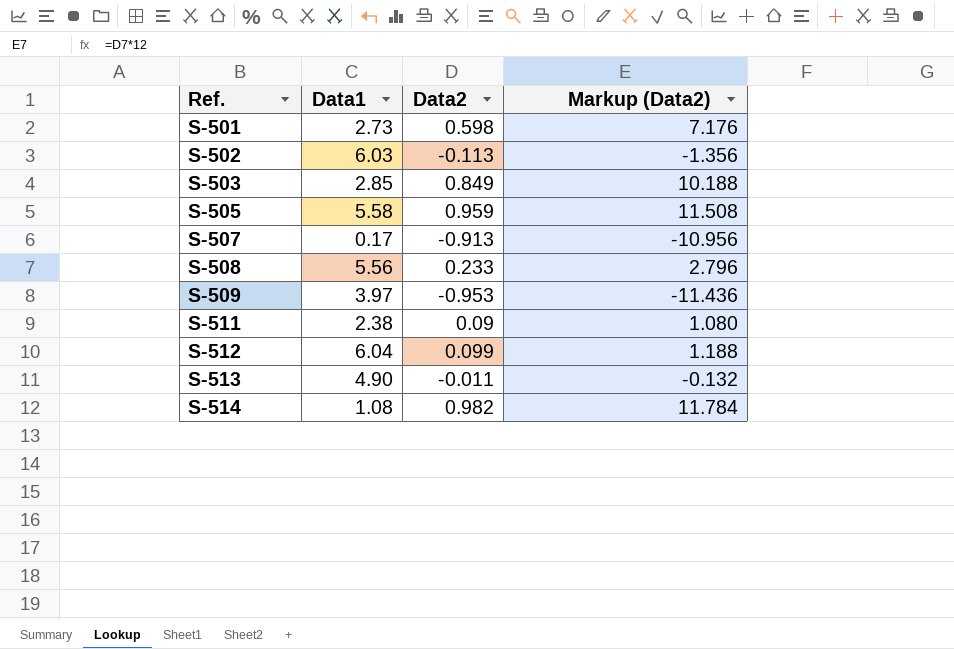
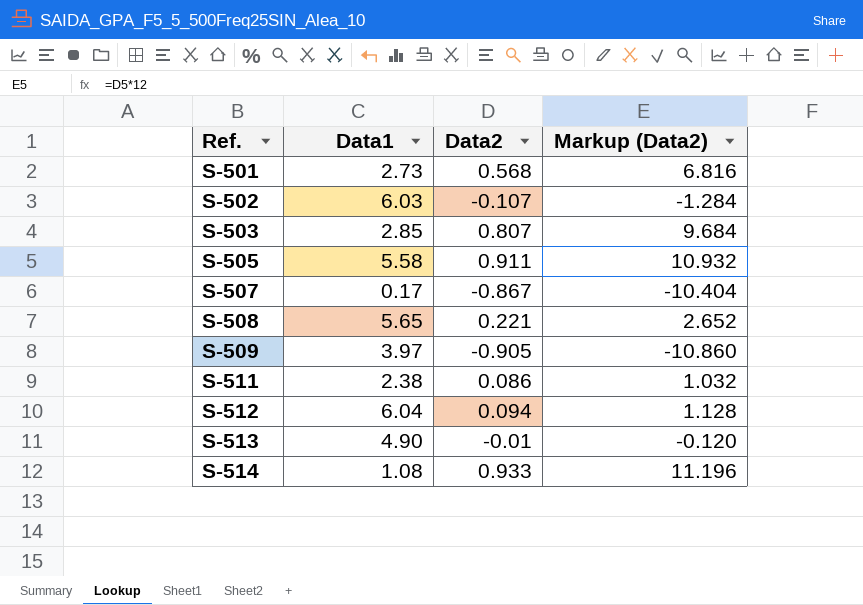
S-501 | Data2: 0.598 -> 0.568
S-501 | Markup (Data2): 7.176 -> 6.816
S-502 | Data2: -0.113 -> -0.107
S-502 | Markup (Data2): -1.356 -> -1.284
S-503 | Data2: 0.849 -> 0.807
S-503 | Markup (Data2): 10.188 -> 9.684
S-505 | Data2: 0.959 -> 0.911
S-505 | Markup (Data2): 11.508 -> 10.932
S-507 | Data2: -0.913 -> -0.867
S-507 | Markup (Data2): -10.956 -> -10.404
S-508 | Data1: 5.56 -> 5.65
S-508 | Data2: 0.233 -> 0.221
S-508 | Markup (Data2): 2.796 -> 2.652
S-509 | Data2: -0.953 -> -0.905
S-509 | Markup (Data2): -11.436 -> -10.860
S-511 | Data2: 0.09 -> 0.086
S-511 | Markup (Data2): 1.080 -> 1.032
S-512 | Data2: 0.099 -> 0.094
S-512 | Markup (Data2): 1.188 -> 1.128
S-513 | Data2: -0.011 -> -0.01
S-513 | Markup (Data2): -0.132 -> -0.120
S-514 | Data2: 0.982 -> 0.933
S-514 | Markup (Data2): 11.784 -> 11.196

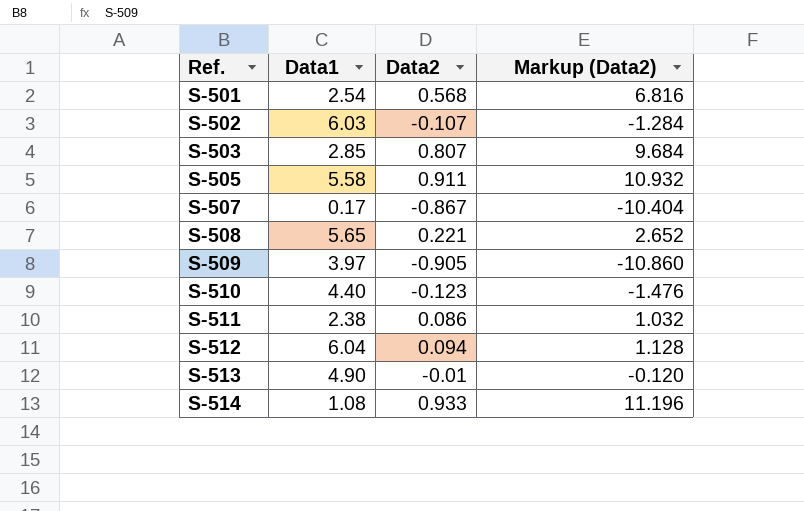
S-501 | Data1: 2.73 -> 2.54
row S-510: none -> 4.40 | -0.123 | -1.476

